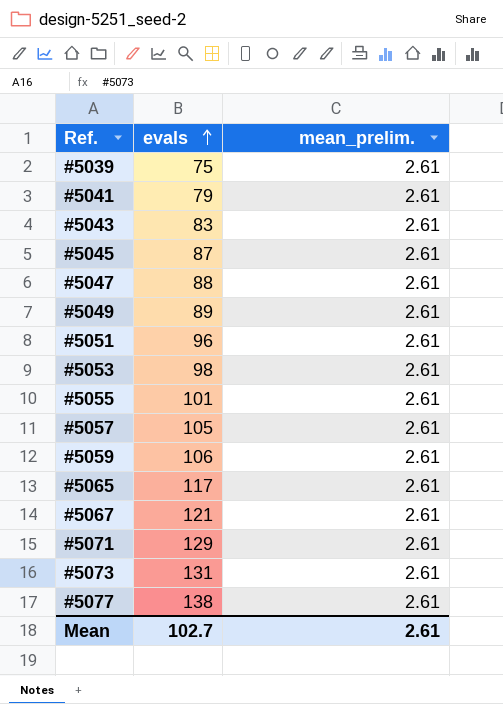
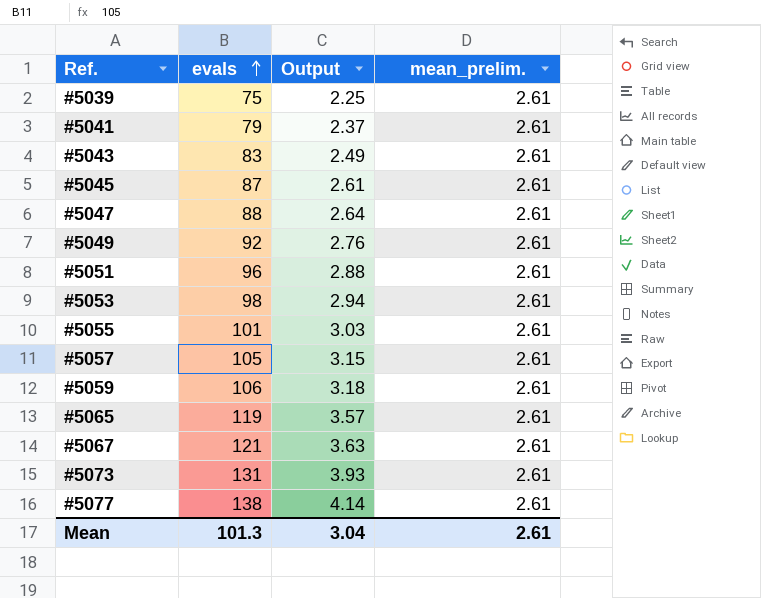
column Output | formula: none -> [evals] * 0.03
row #5071: 129 | 2.61 -> none
#5049 | evals: 89 -> 92
#5065 | evals: 117 -> 119
Mean | evals: 102.7 -> 101.3

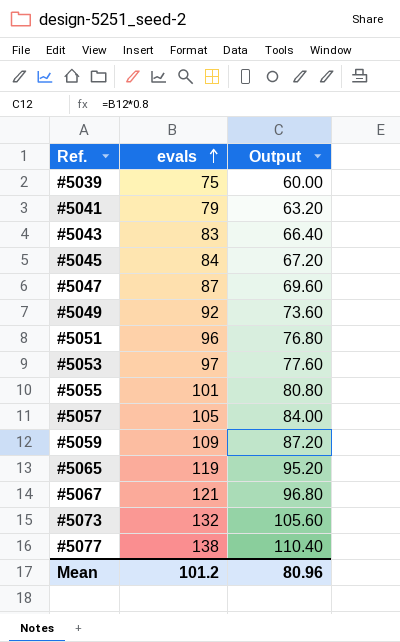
column mean_prelim. | position: 4 -> none
column Output | formula: [evals] * 0.03 -> [evals] * 0.8
#5045 | evals: 87 -> 84
#5047 | evals: 88 -> 87
#5053 | evals: 98 -> 97
#5059 | evals: 106 -> 109
#5073 | evals: 131 -> 132
Mean | evals: 101.3 -> 101.2
Mean | Output: 3.04 -> 80.96

